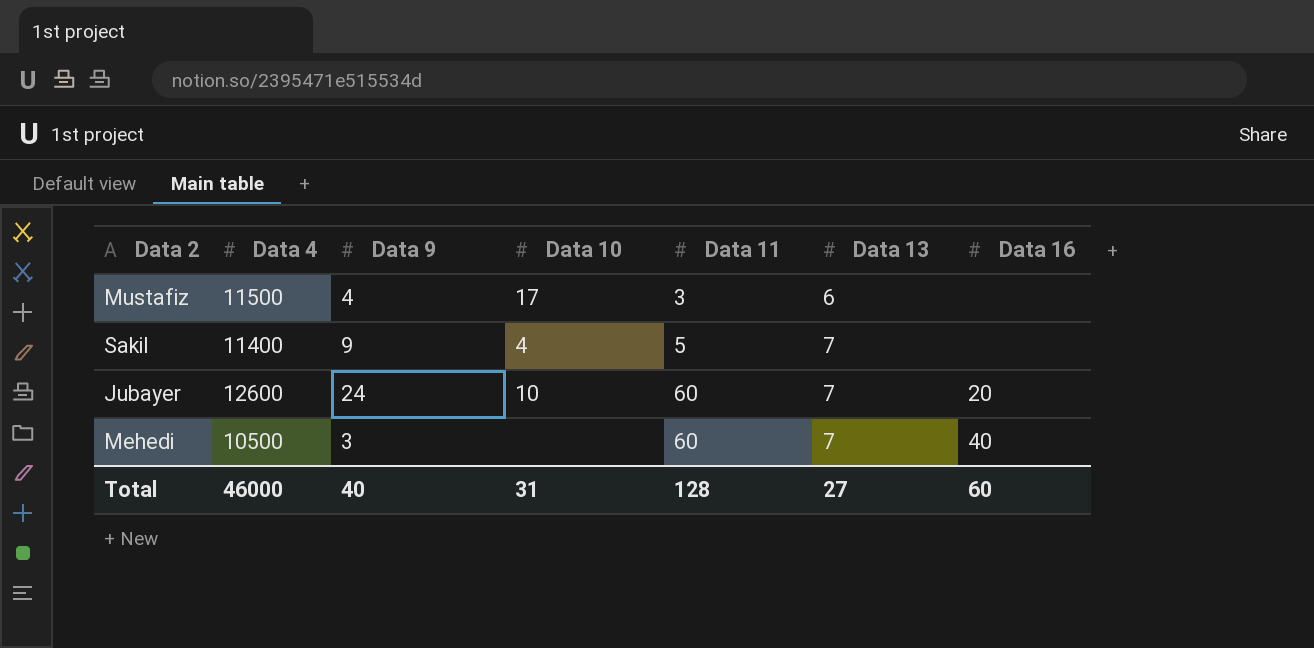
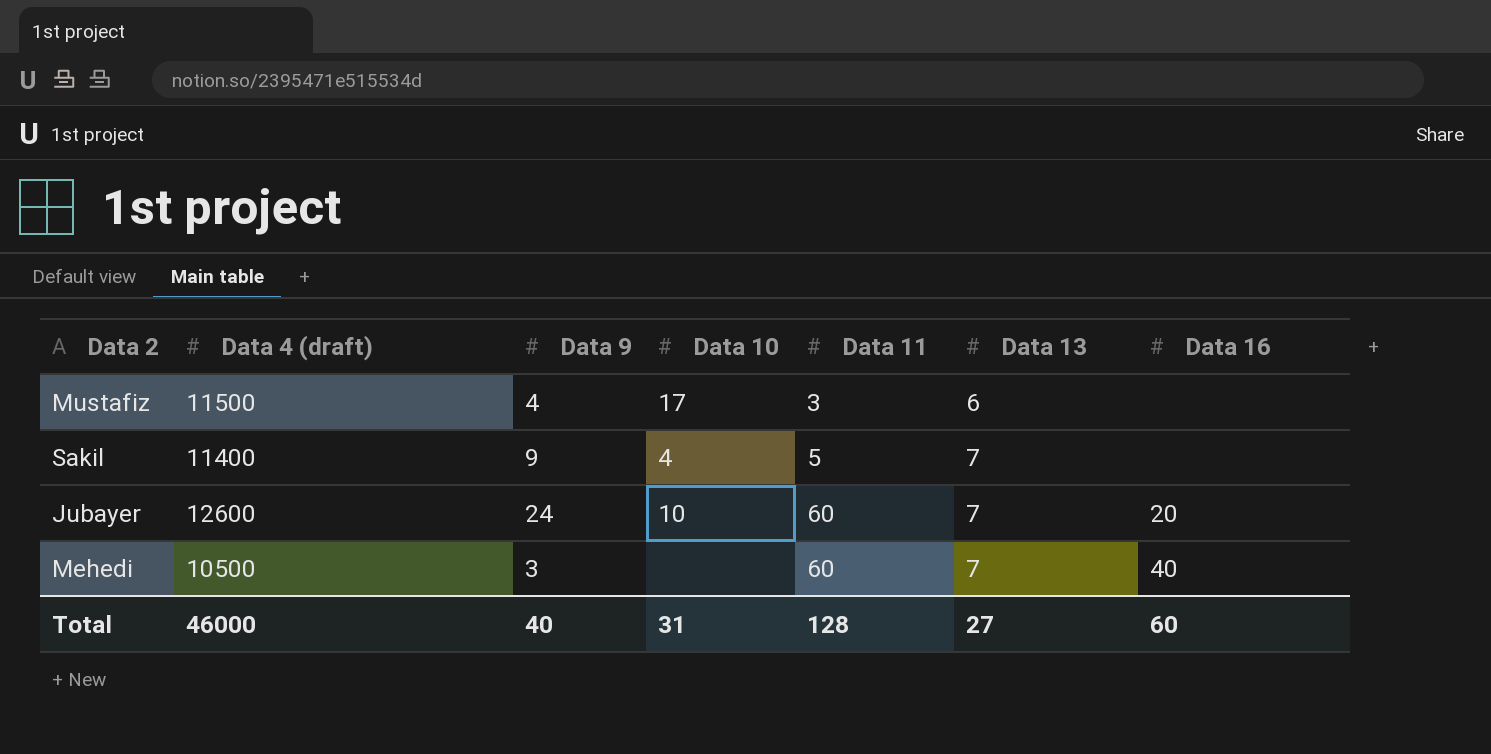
column name: Data 4 -> Data 4 (draft)

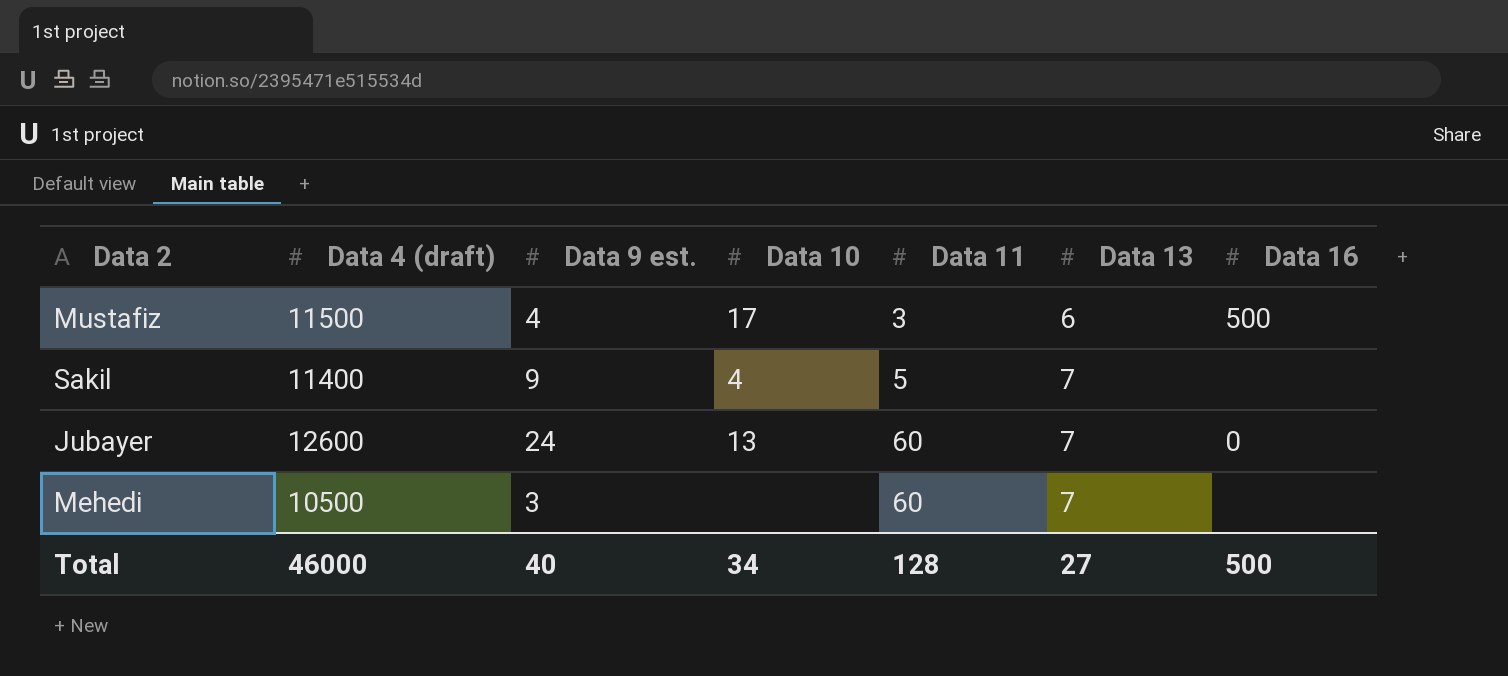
column name: Data 9 -> Data 9 est.
Mustafiz | Data 16: none -> 500
Jubayer | Data 10: 10 -> 13
Jubayer | Data 16: 20 -> 0
Mehedi | Data 16: 40 -> none
Total | Data 10: 31 -> 34
Total | Data 16: 60 -> 500

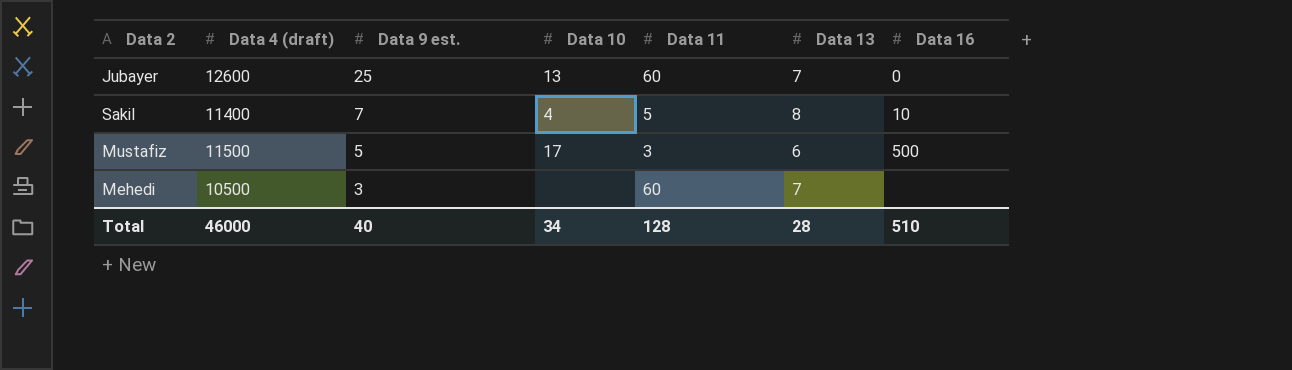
row order: Data 11 ascending -> Data 9 est. descending
Jubayer | Data 9 est.: 24 -> 25
Sakil | Data 9 est.: 9 -> 7
Sakil | Data 13: 7 -> 8
Sakil | Data 16: none -> 10
Mustafiz | Data 9 est.: 4 -> 5
Total | Data 13: 27 -> 28
Total | Data 16: 500 -> 510

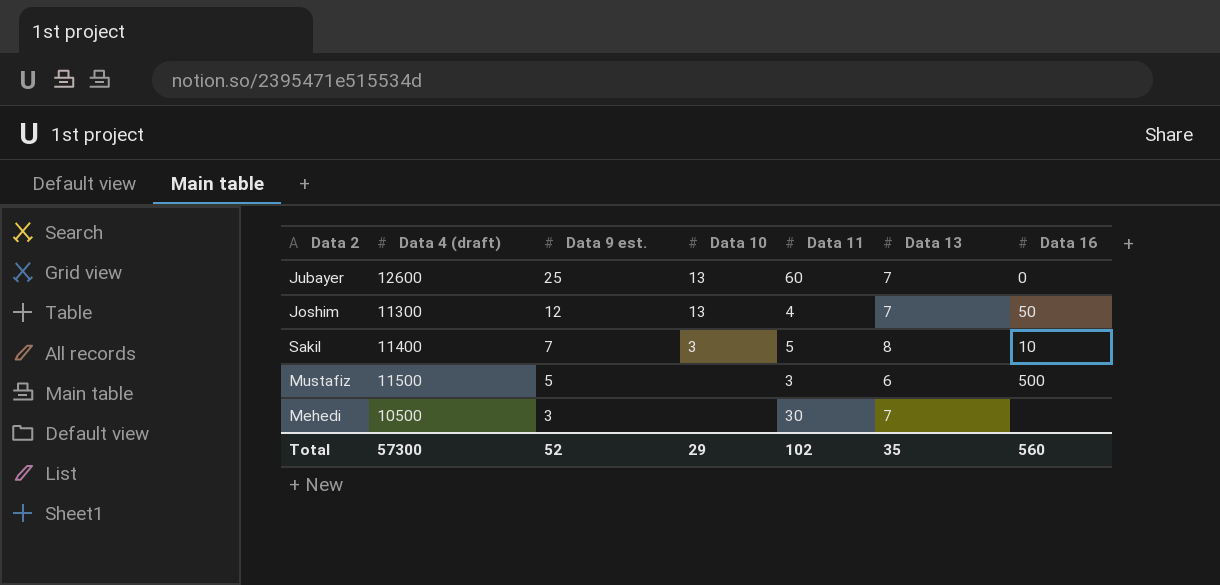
row Joshim: none -> 11300 | 12 | 13 | 4 | 7 | 50
Sakil | Data 10: 4 -> 3
Mustafiz | Data 10: 17 -> none
Mehedi | Data 11: 60 -> 30
Total | Data 4 (draft): 46000 -> 57300
Total | Data 9 est.: 40 -> 52
Total | Data 10: 34 -> 29
Total | Data 11: 128 -> 102
Total | Data 13: 28 -> 35
Total | Data 16: 510 -> 560

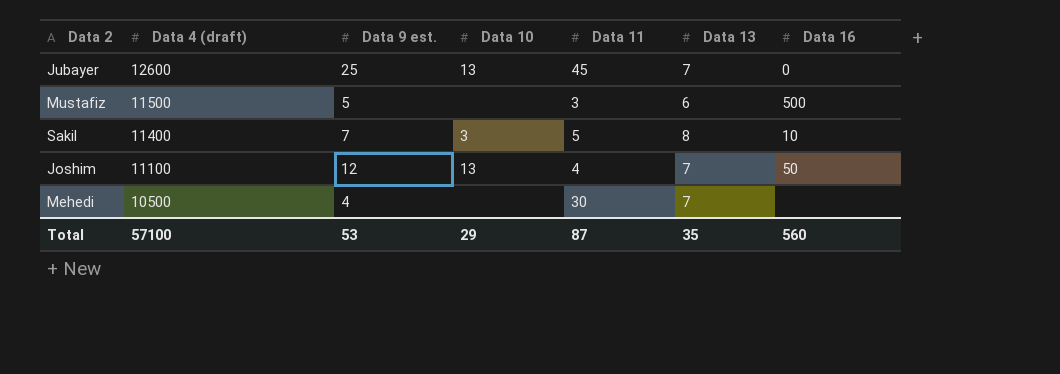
row order: Data 9 est. descending -> Data 4 (draft) descending
Jubayer | Data 11: 60 -> 45
Joshim | Data 4 (draft): 11300 -> 11100
Mehedi | Data 9 est.: 3 -> 4
Total | Data 4 (draft): 57300 -> 57100
Total | Data 9 est.: 52 -> 53
Total | Data 11: 102 -> 87

